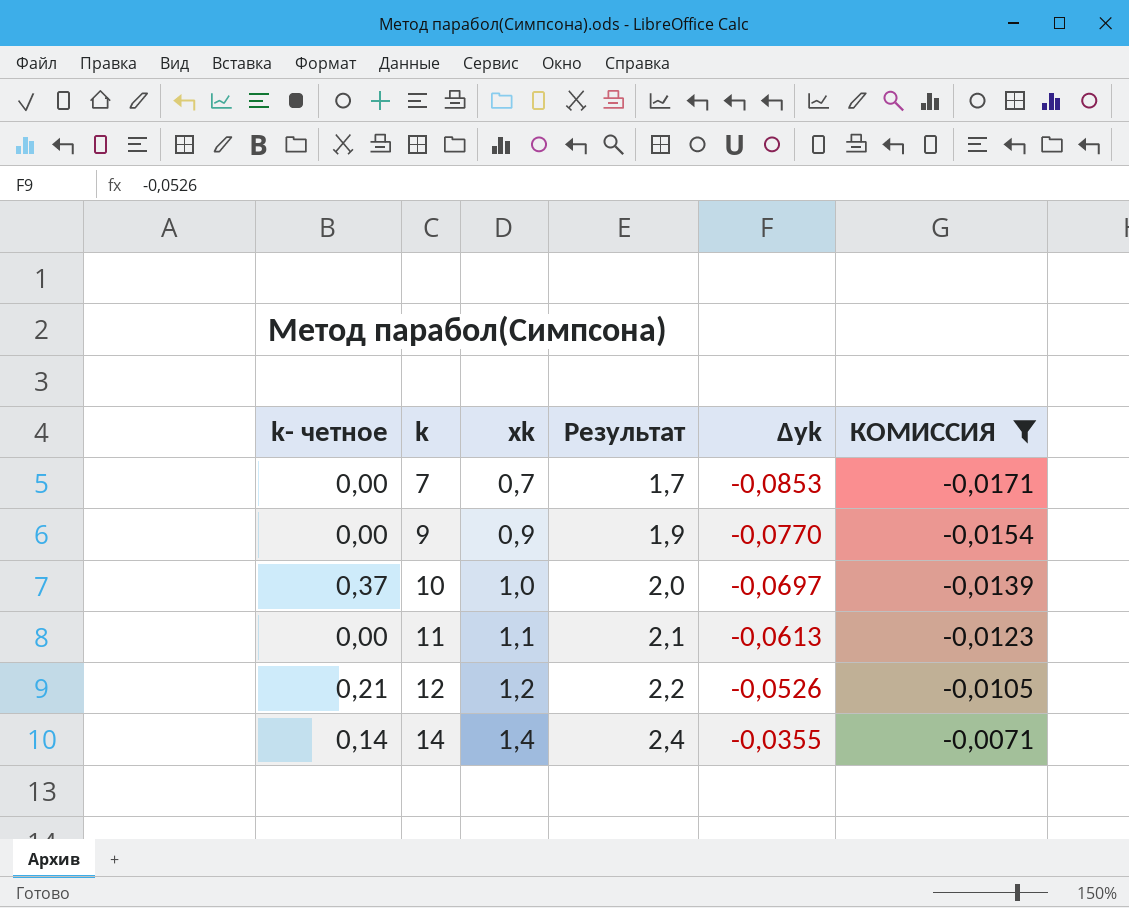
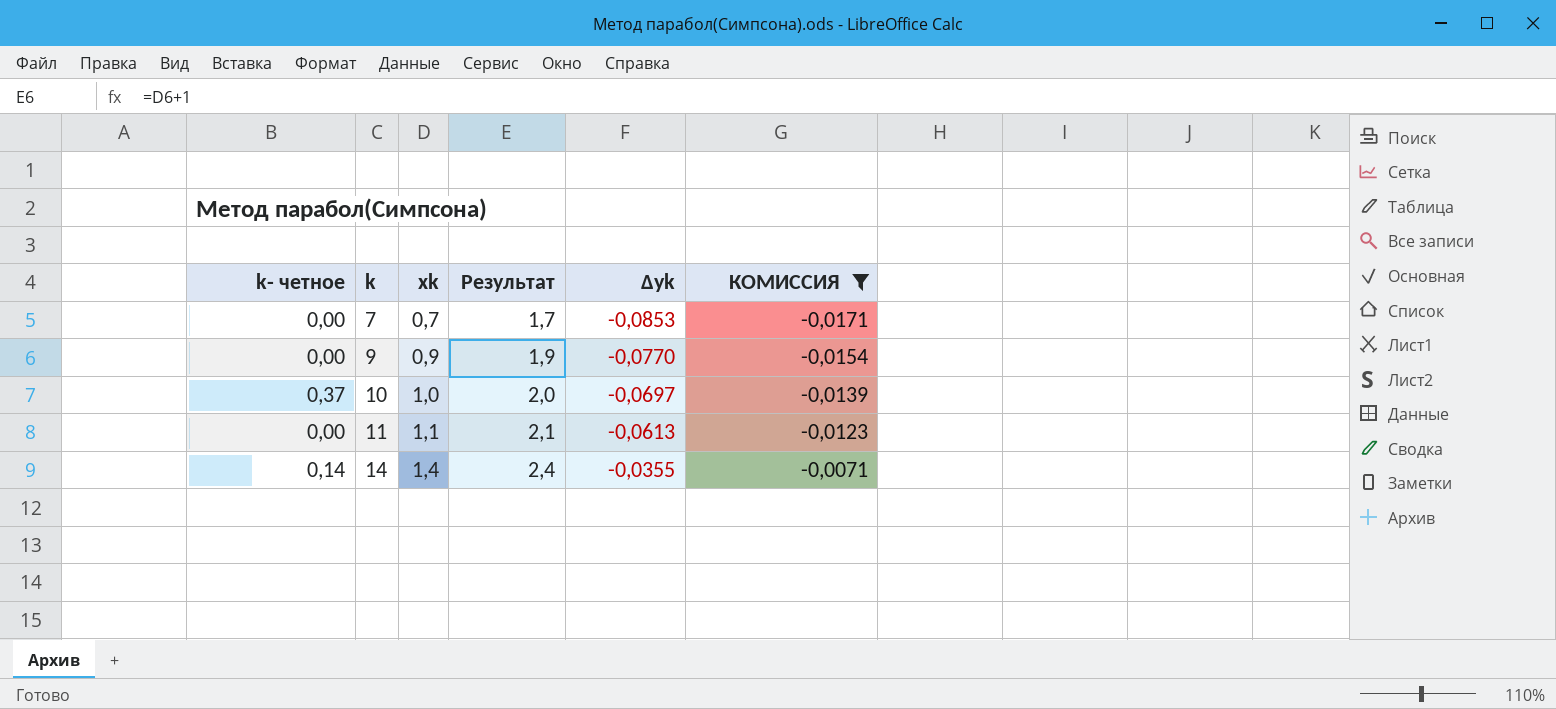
row 12: 0,21 | 1,2 | 2,2 | -0,0526 | -0,0105 -> none

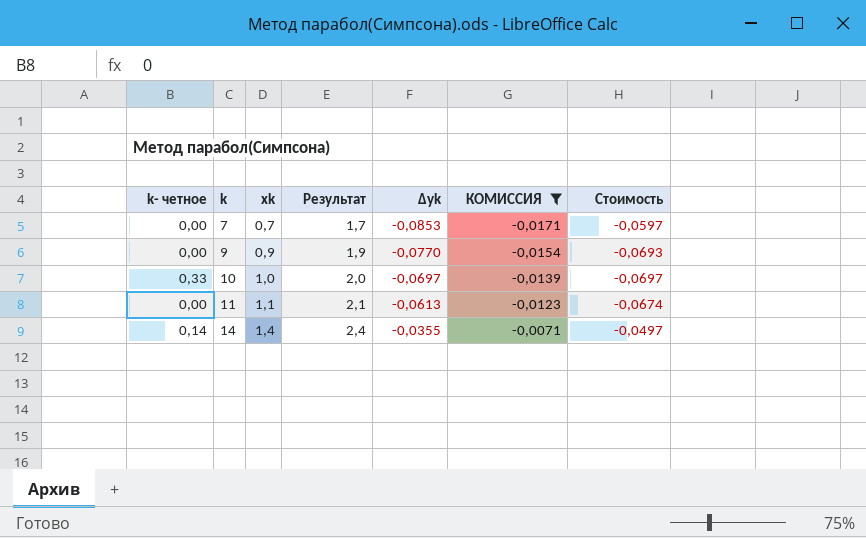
column Стоимость | formula: none -> [xk] * [∆yk]
10 | k- четное: 0,37 -> 0,33

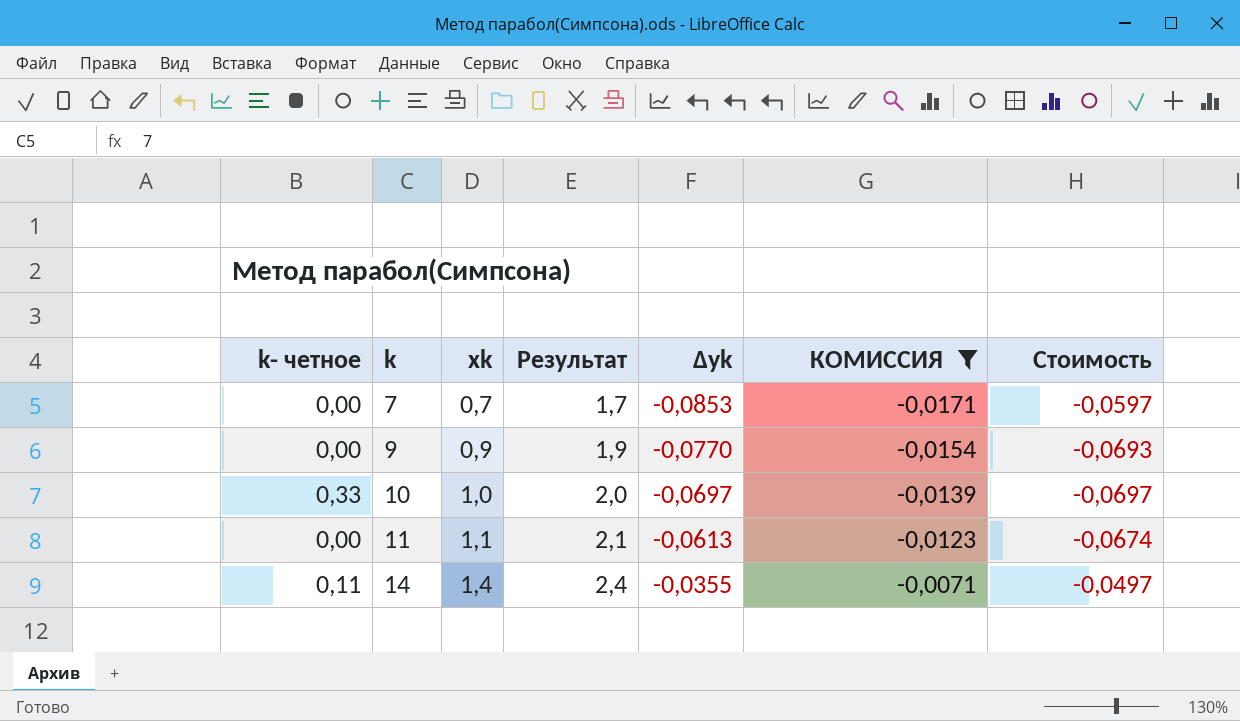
14 | k- четное: 0,14 -> 0,11

